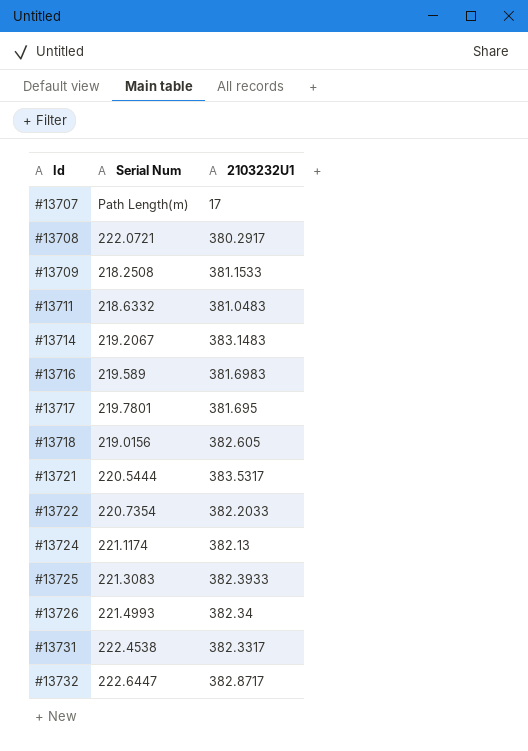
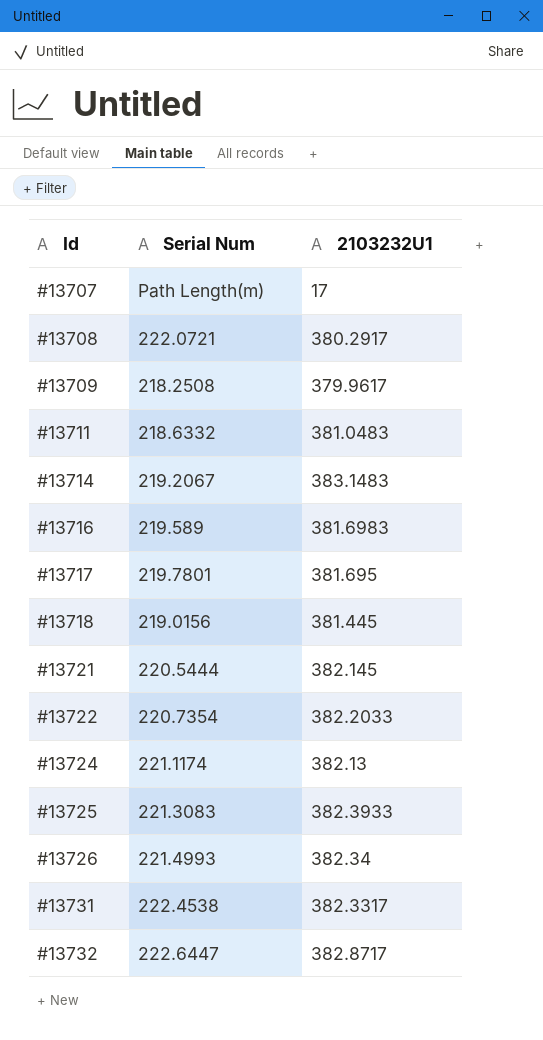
#13709 | 2103232U1: 381.1533 -> 379.9617
#13718 | 2103232U1: 382.605 -> 381.445
#13721 | 2103232U1: 383.5317 -> 382.145

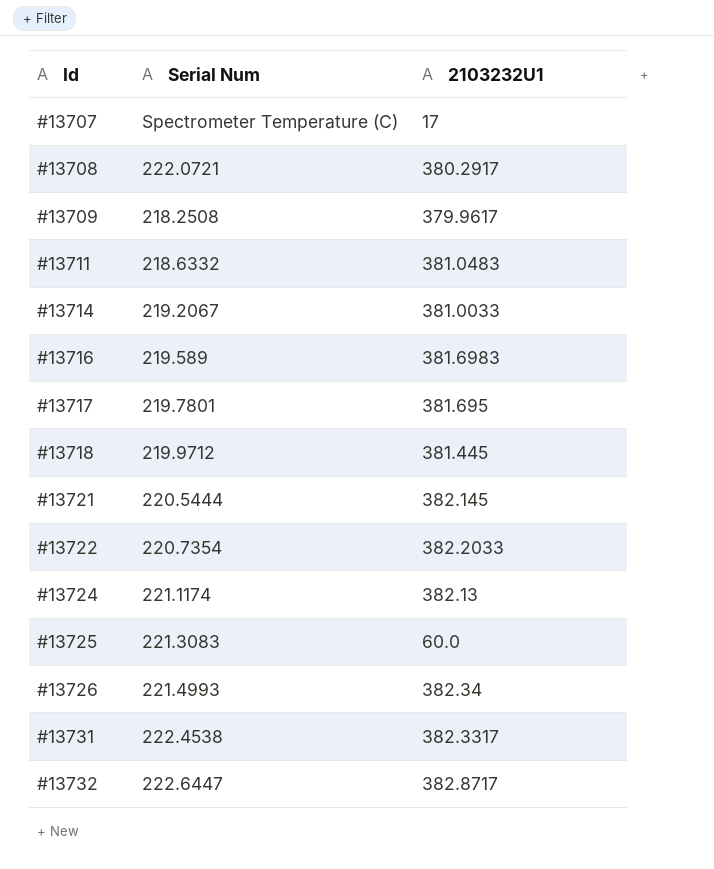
#13707 | Serial Num: Path Length(m) -> Spectrometer Temperature (C)
#13714 | 2103232U1: 383.1483 -> 381.0033
#13718 | Serial Num: 219.0156 -> 219.9712
#13725 | 2103232U1: 382.3933 -> 60.0

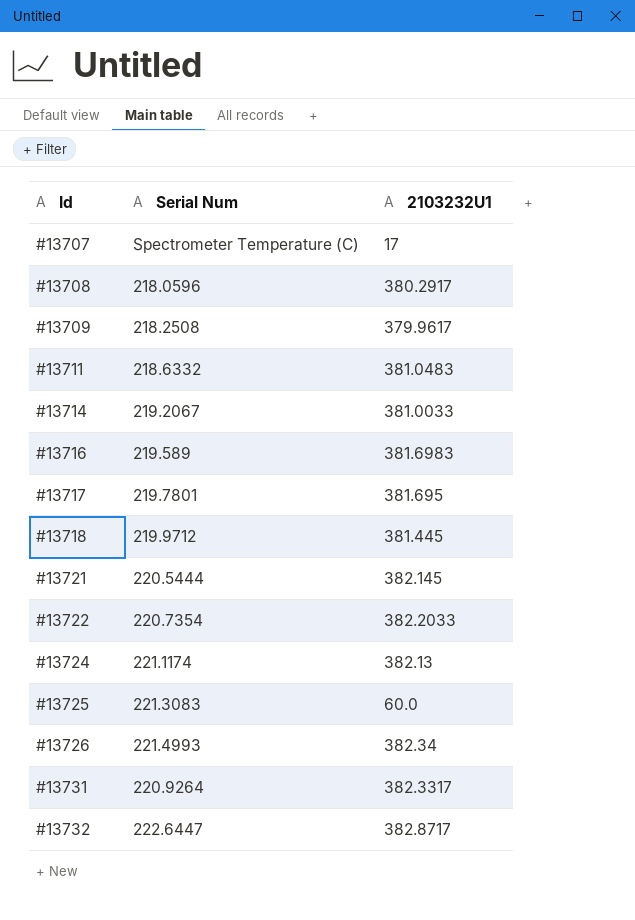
#13708 | Serial Num: 222.0721 -> 218.0596
#13731 | Serial Num: 222.4538 -> 220.9264

